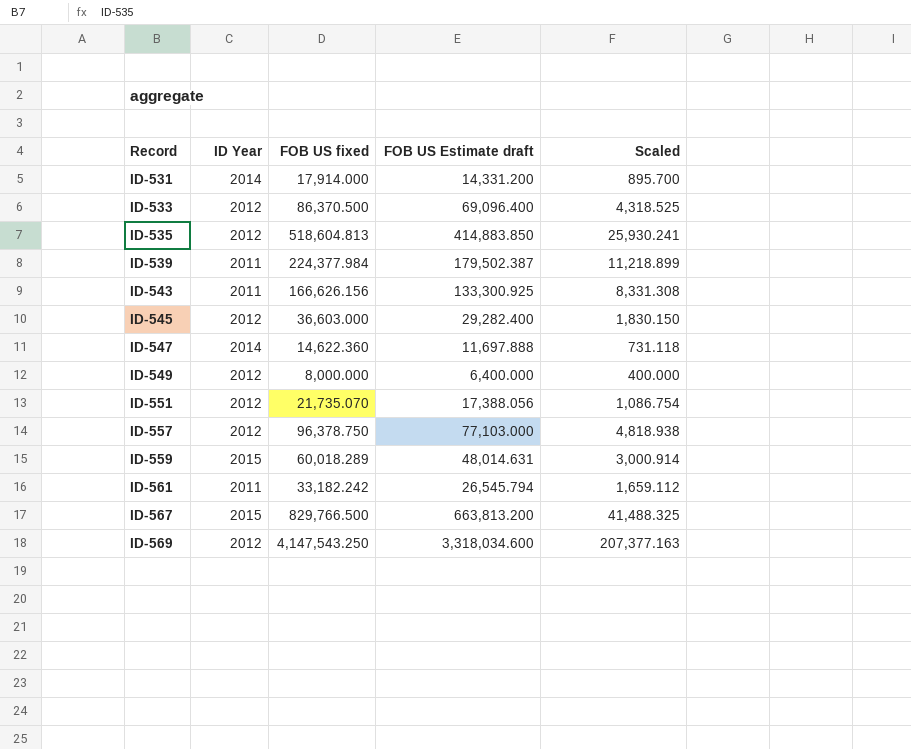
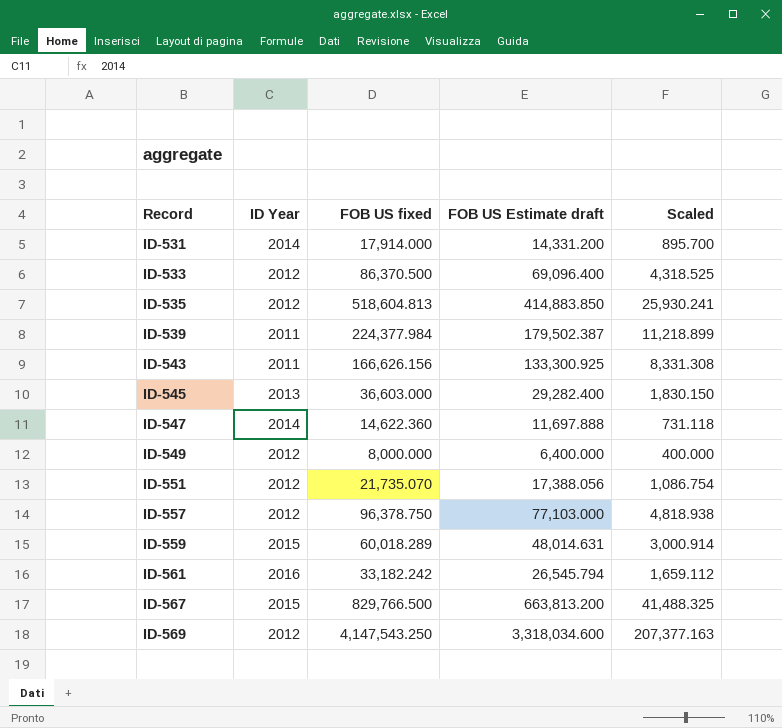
ID-545 | ID Year: 2012 -> 2013
ID-561 | ID Year: 2011 -> 2016

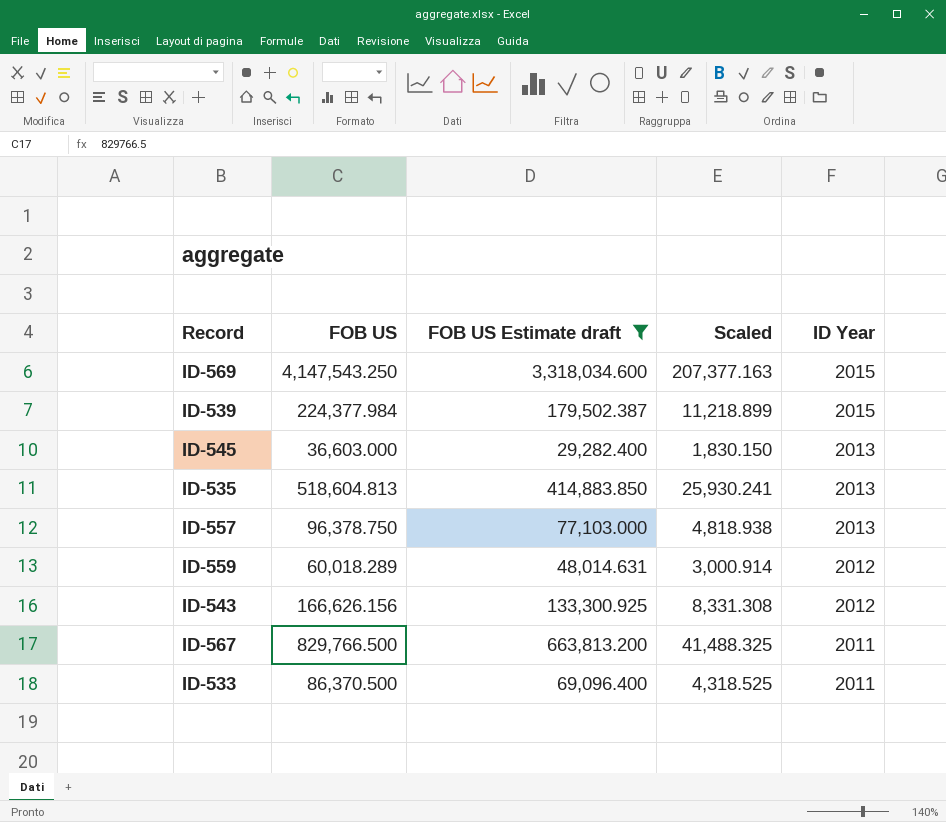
filter: none -> FOB US Estimate draft >= 29,282.400
row order: Record ascending -> ID Year descending
column name: FOB US fixed -> FOB US
column ID Year | position: 2 -> 5
ID-569 | ID Year: 2012 -> 2015
ID-539 | ID Year: 2011 -> 2015
ID-535 | ID Year: 2012 -> 2013
ID-557 | ID Year: 2012 -> 2013
ID-559 | ID Year: 2015 -> 2012
ID-543 | ID Year: 2011 -> 2012
ID-567 | ID Year: 2015 -> 2011
ID-533 | ID Year: 2012 -> 2011

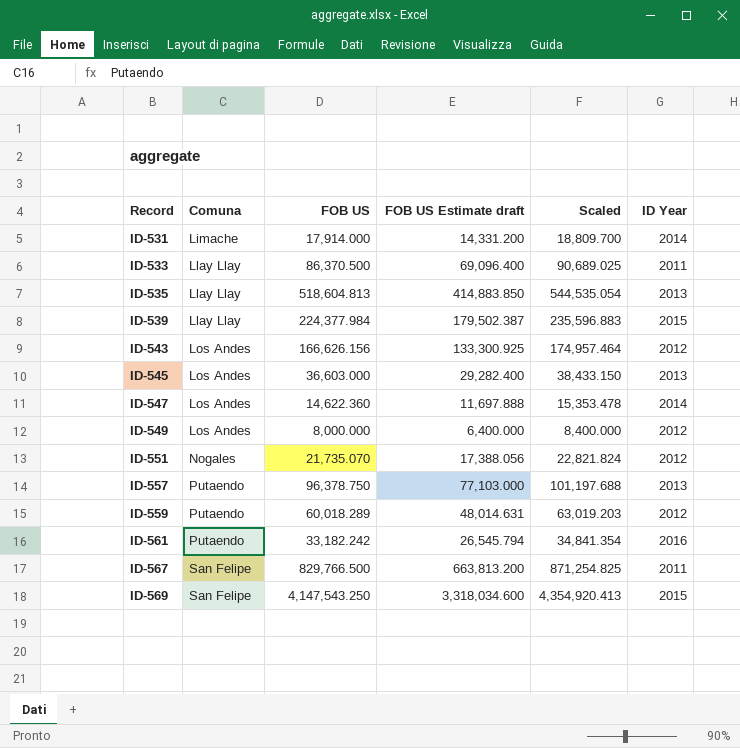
filter: FOB US Estimate draft >= 29,282.400 -> none
row order: ID Year descending -> Record ascending
column Comuna | position: none -> 2
column Scaled | formula: [FOB US] * 0.05 -> [FOB US] * 1.05

